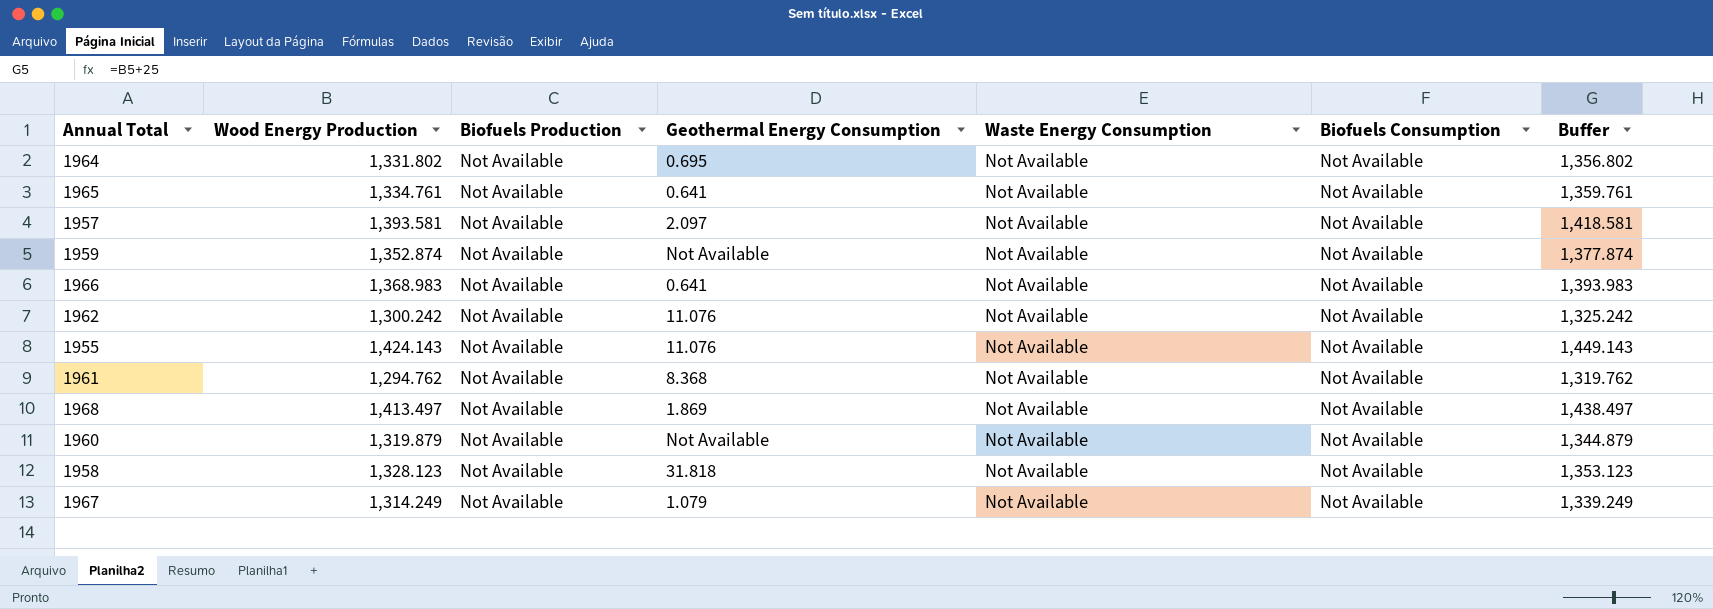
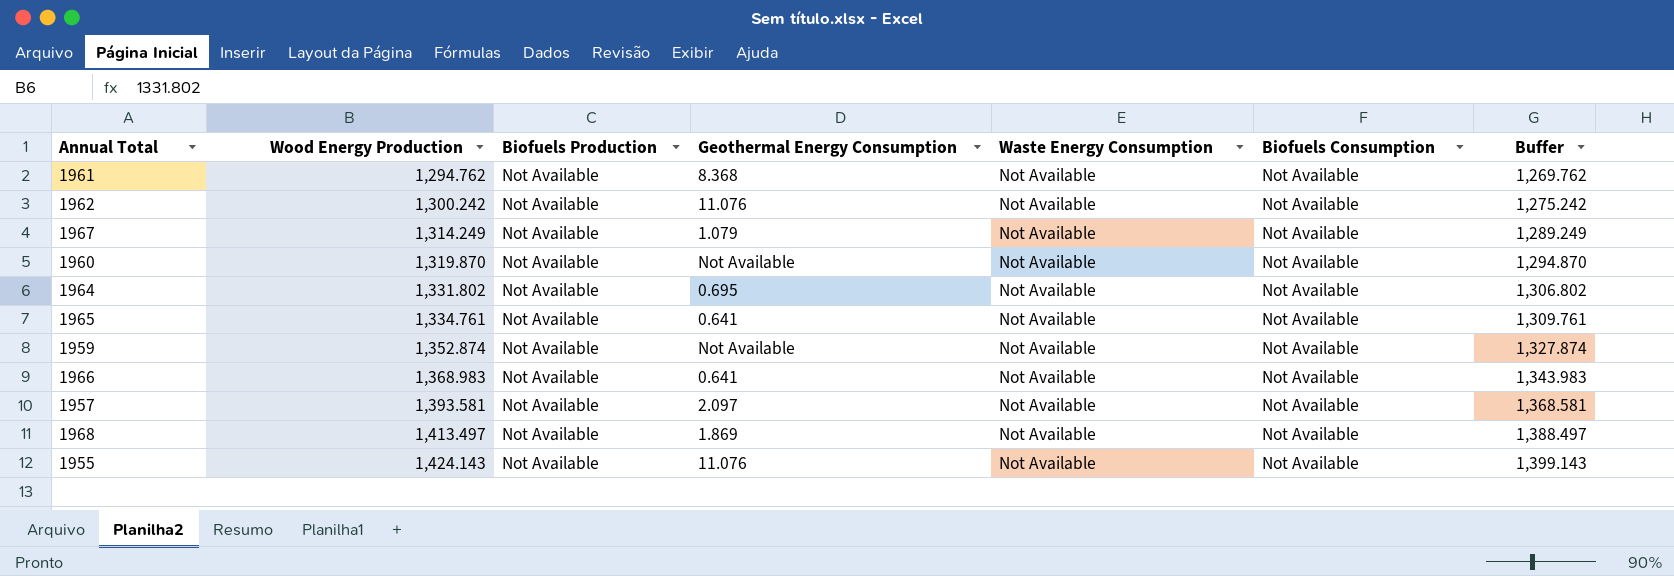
row order: none -> Wood Energy Production ascending
column Buffer | formula: [Wood Energy Production] + 25 -> [Wood Energy Production] - 25
row 1958: 1,328.123 | Not Available | 31.818 | Not Available | Not Available | 1,353.123 -> none
1960 | Wood Energy Production: 1,319.879 -> 1,319.870

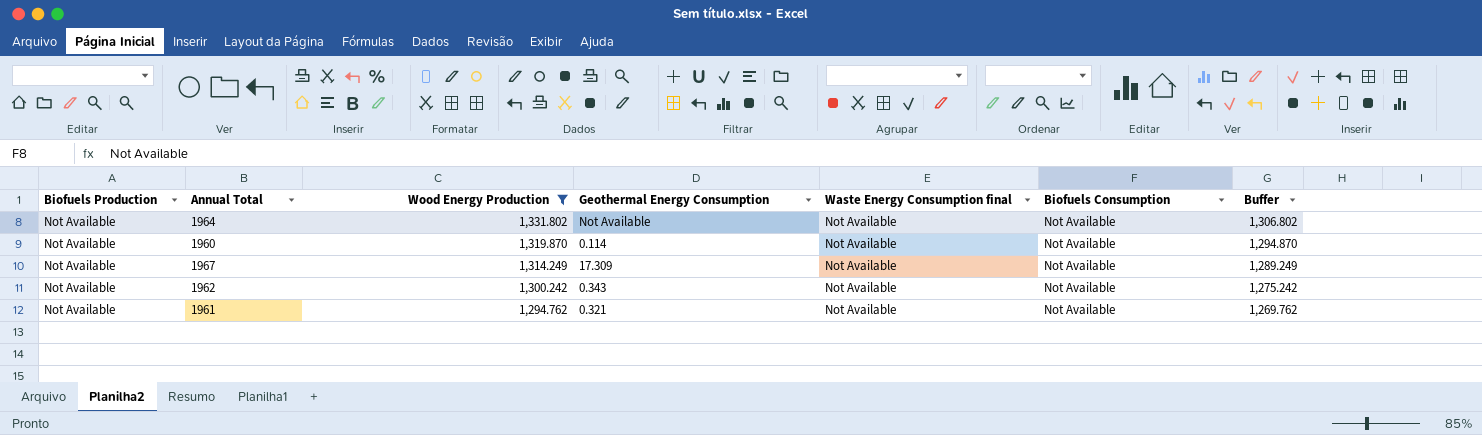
filter: none -> Wood Energy Production <= 1,331.802
row order: Wood Energy Production ascending -> Wood Energy Production descending
column Biofuels Production | position: 3 -> 1
column name: Waste Energy Consumption -> Waste Energy Consumption final
1964 | Geothermal Energy Consumption: 0.695 -> Not Available
1960 | Geothermal Energy Consumption: Not Available -> 0.114
1967 | Geothermal Energy Consumption: 1.079 -> 17.309
1962 | Geothermal Energy Consumption: 11.076 -> 0.343
1961 | Geothermal Energy Consumption: 8.368 -> 0.321

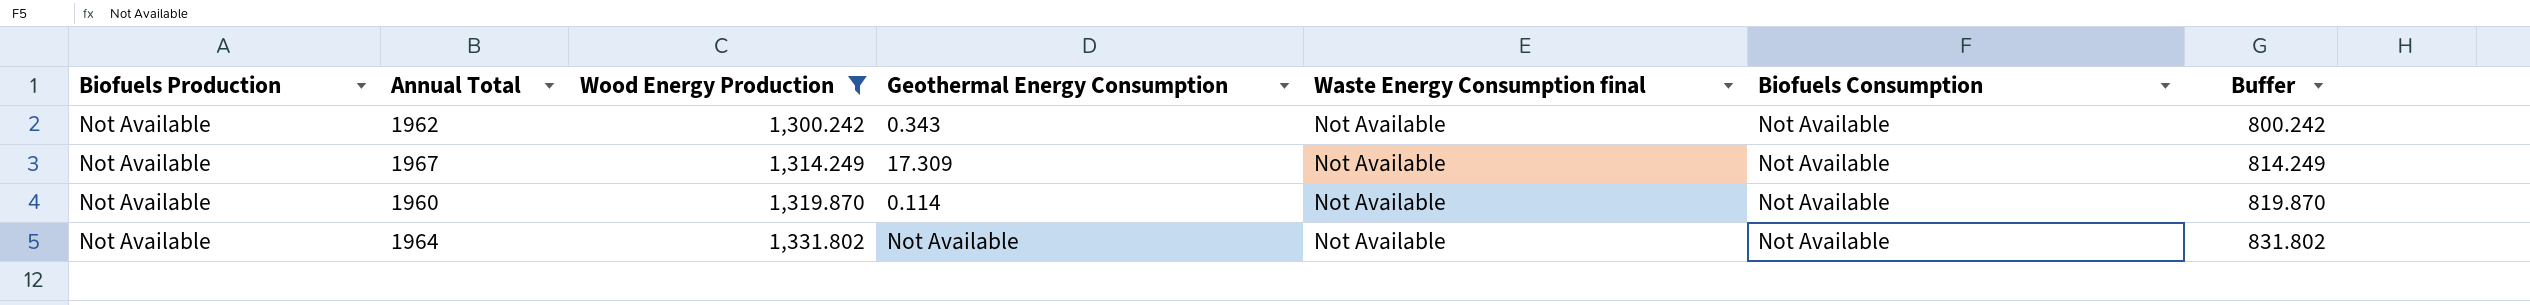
row order: Wood Energy Production descending -> Wood Energy Production ascending
column Buffer | formula: [Wood Energy Production] - 25 -> [Wood Energy Production] - 500
row 1961: Not Available | 1,294.762 | 0.321 | Not Available | Not Available | 1,269.762 -> none

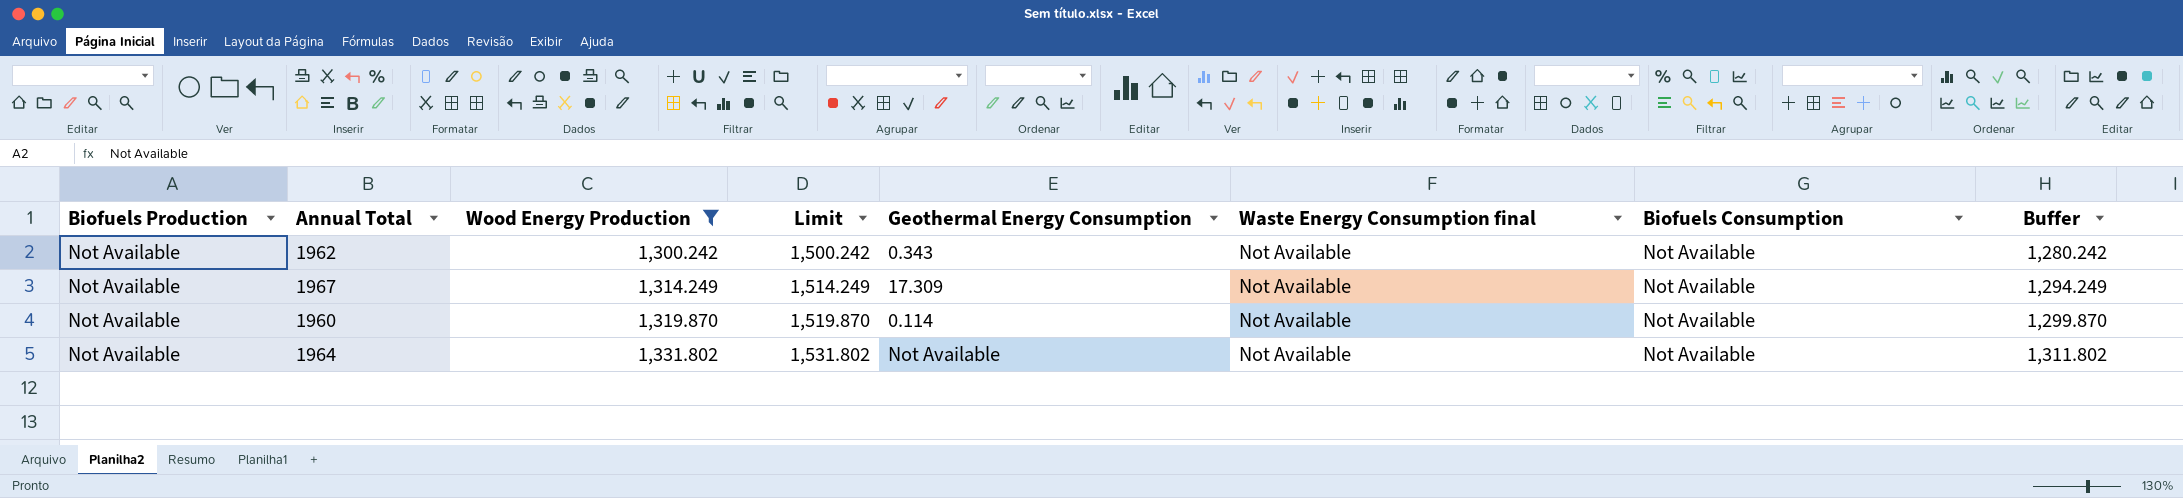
column Limit | formula: none -> [Wood Energy Production] + 200
column Buffer | formula: [Wood Energy Production] - 500 -> [Wood Energy Production] - 20

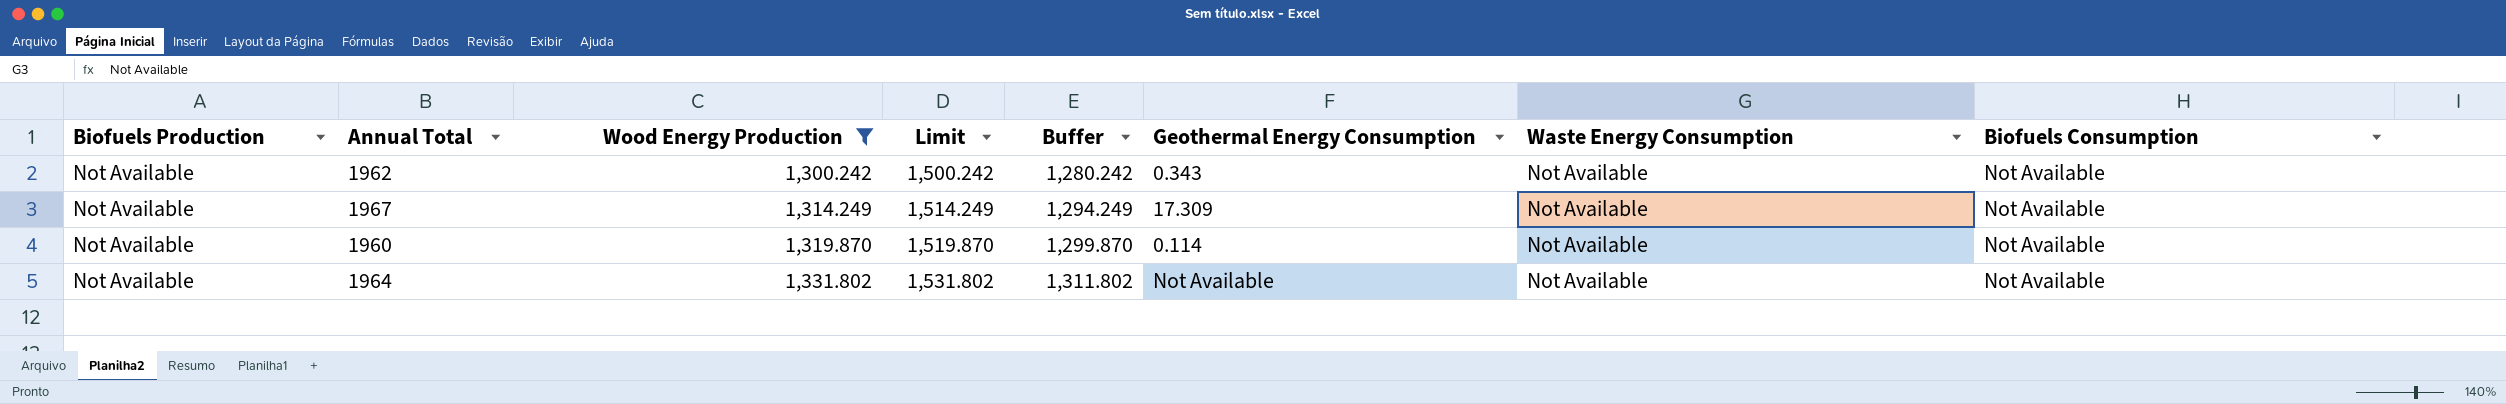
column Buffer | position: 8 -> 5
column name: Waste Energy Consumption final -> Waste Energy Consumption

